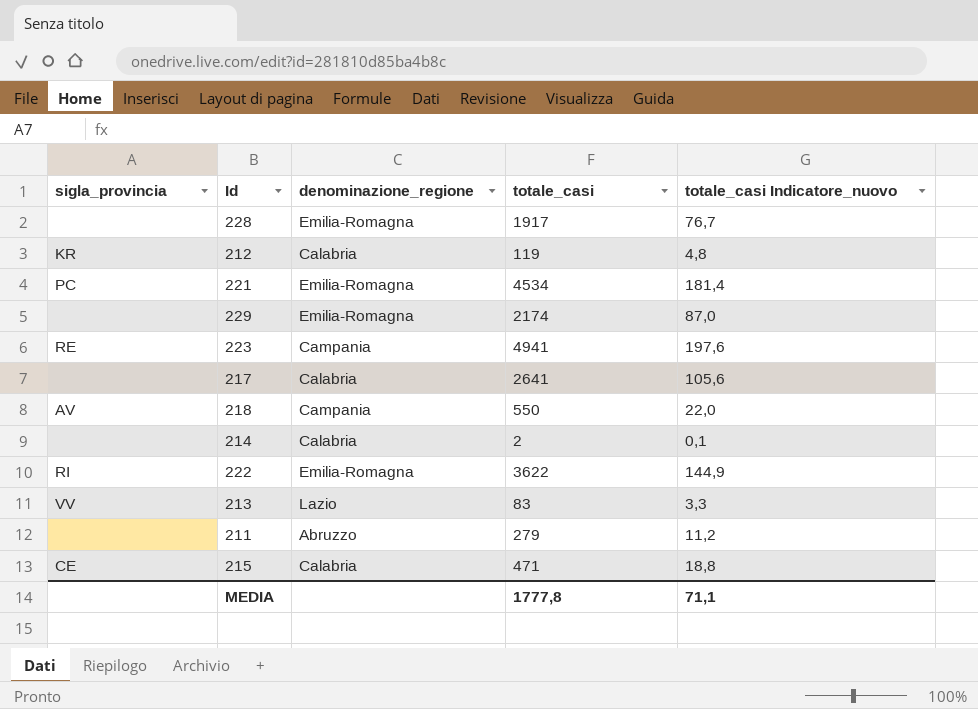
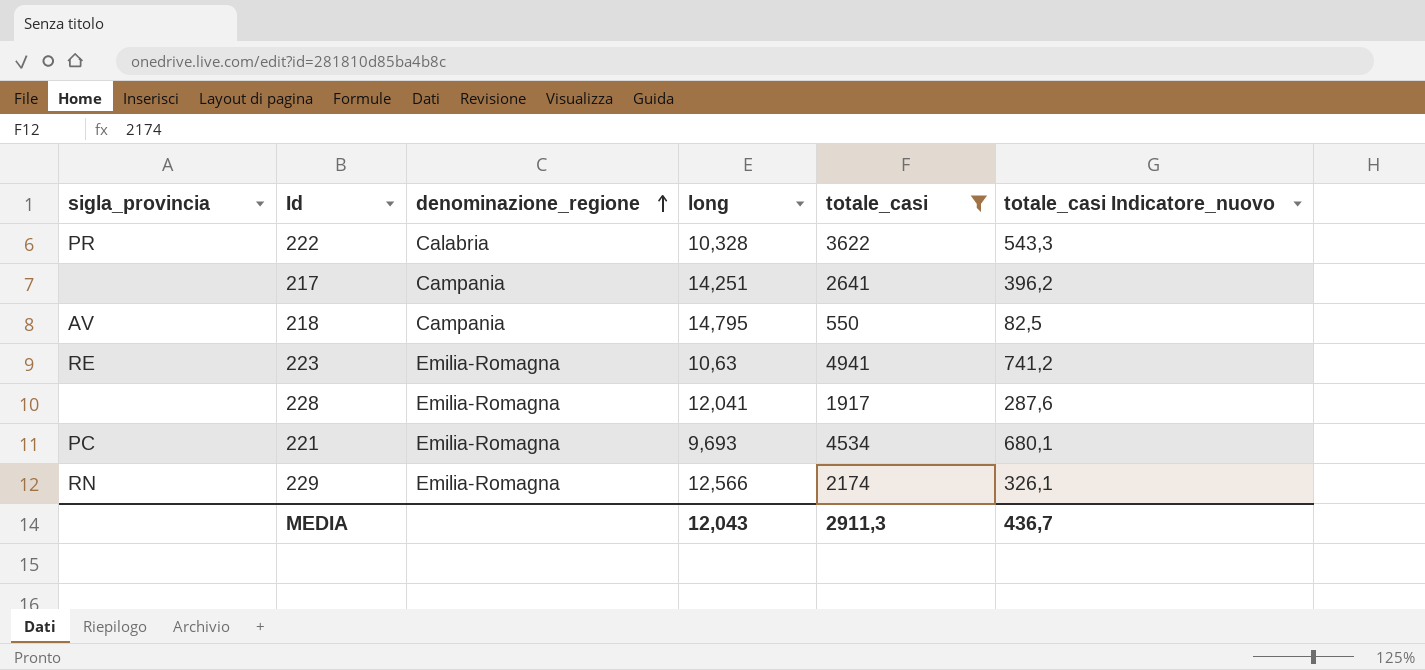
filter: none -> totale_casi >= 550
row order: none -> denominazione_regione ascending
column long | position: none -> 4
column totale_casi Indicatore_nuovo | formula: [totale_casi] * 0,04 -> [totale_casi] * 0,15
222 | sigla_provincia: RI -> PR
222 | denominazione_regione: Emilia-Romagna -> Calabria
217 | denominazione_regione: Calabria -> Campania
223 | denominazione_regione: Campania -> Emilia-Romagna
229 | sigla_provincia: none -> RN
MEDIA | totale_casi: 1777,8 -> 2911,3
MEDIA | totale_casi Indicatore_nuovo: 71,1 -> 436,7

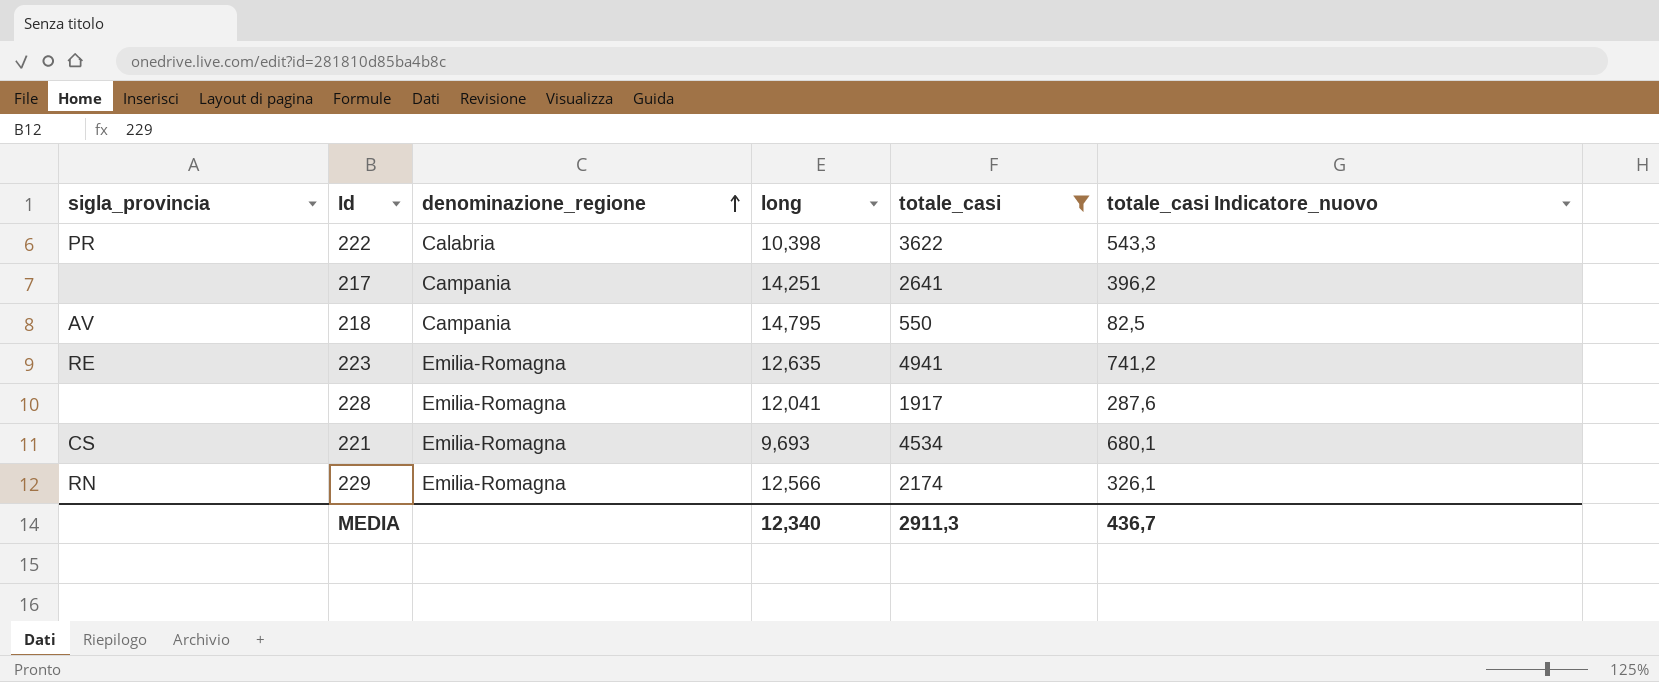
222 | long: 10,328 -> 10,398
223 | long: 10,63 -> 12,635
221 | sigla_provincia: PC -> CS
MEDIA | long: 12,043 -> 12,340

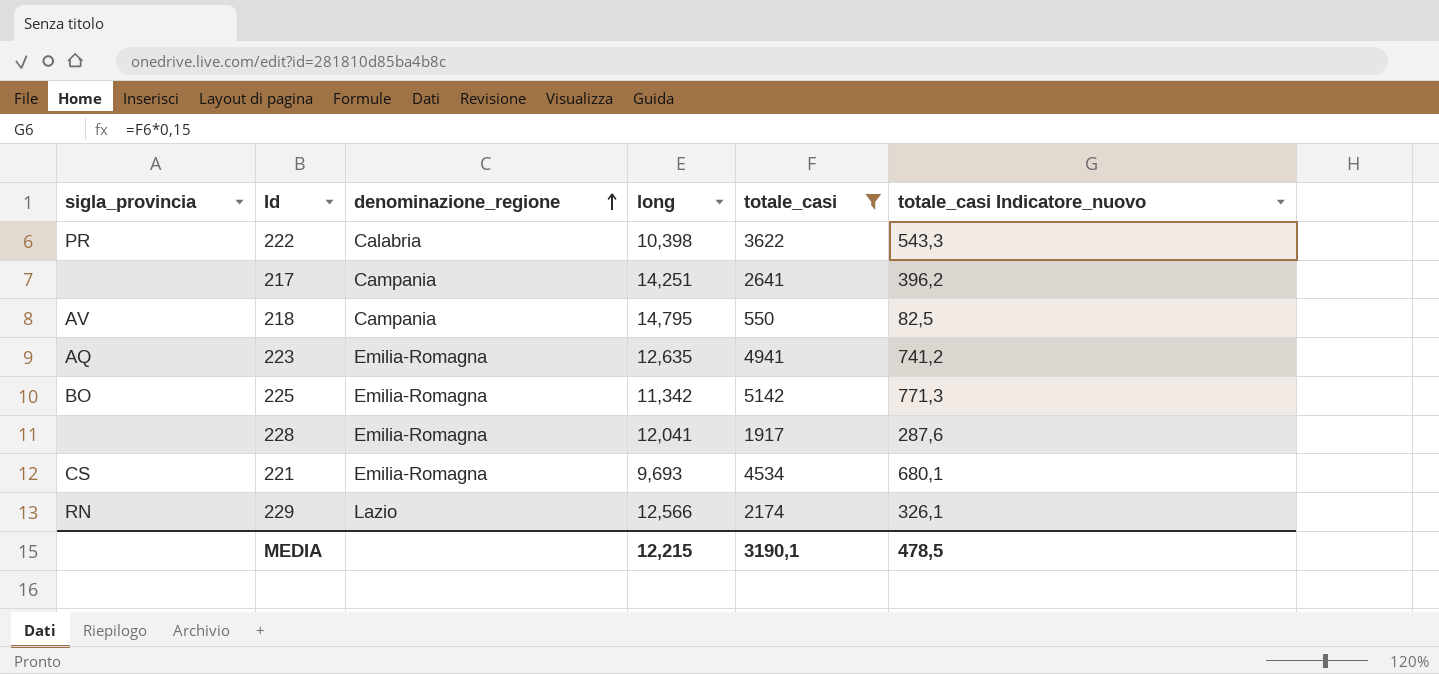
223 | sigla_provincia: RE -> AQ
row 225: none -> BO | Emilia-Romagna | 11,342 | 5142 | 771,3
229 | denominazione_regione: Emilia-Romagna -> Lazio
MEDIA | long: 12,340 -> 12,215
MEDIA | totale_casi: 2911,3 -> 3190,1
MEDIA | totale_casi Indicatore_nuovo: 436,7 -> 478,5

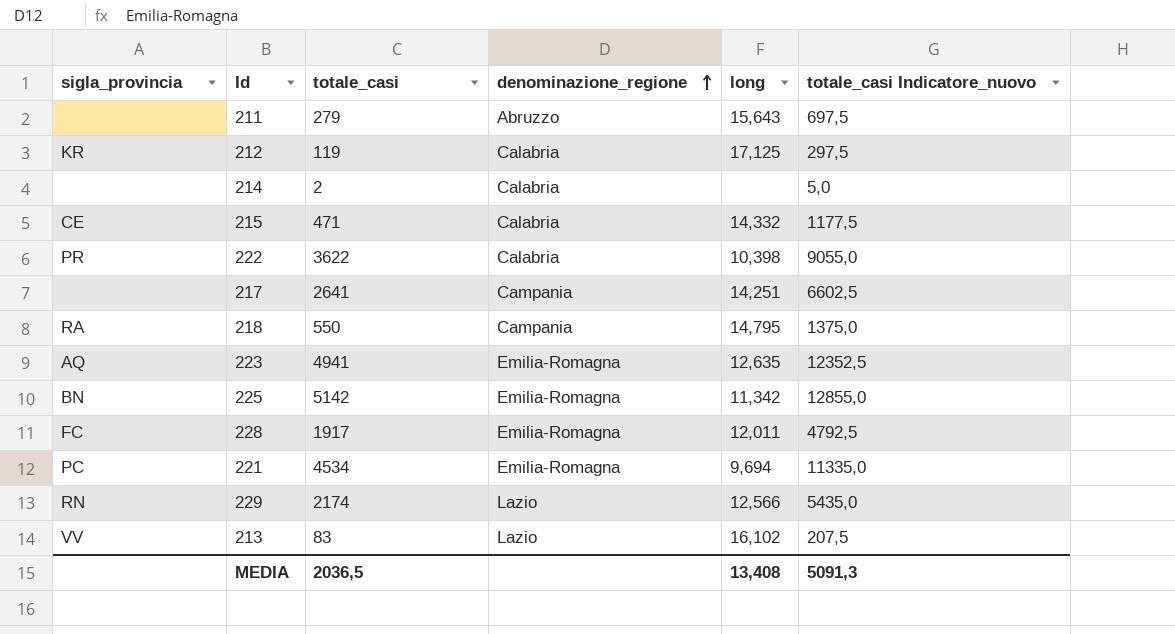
filter: totale_casi >= 550 -> none
column totale_casi | position: 5 -> 3
column totale_casi Indicatore_nuovo | formula: [totale_casi] * 0,15 -> [totale_casi] * 2,5
218 | sigla_provincia: AV -> RA
225 | sigla_provincia: BO -> BN
228 | sigla_provincia: none -> FC
228 | long: 12,041 -> 12,011
221 | sigla_provincia: CS -> PC
221 | long: 9,693 -> 9,694
MEDIA | totale_casi: 3190,1 -> 2036,5
MEDIA | long: 12,215 -> 13,408
MEDIA | totale_casi Indicatore_nuovo: 478,5 -> 5091,3

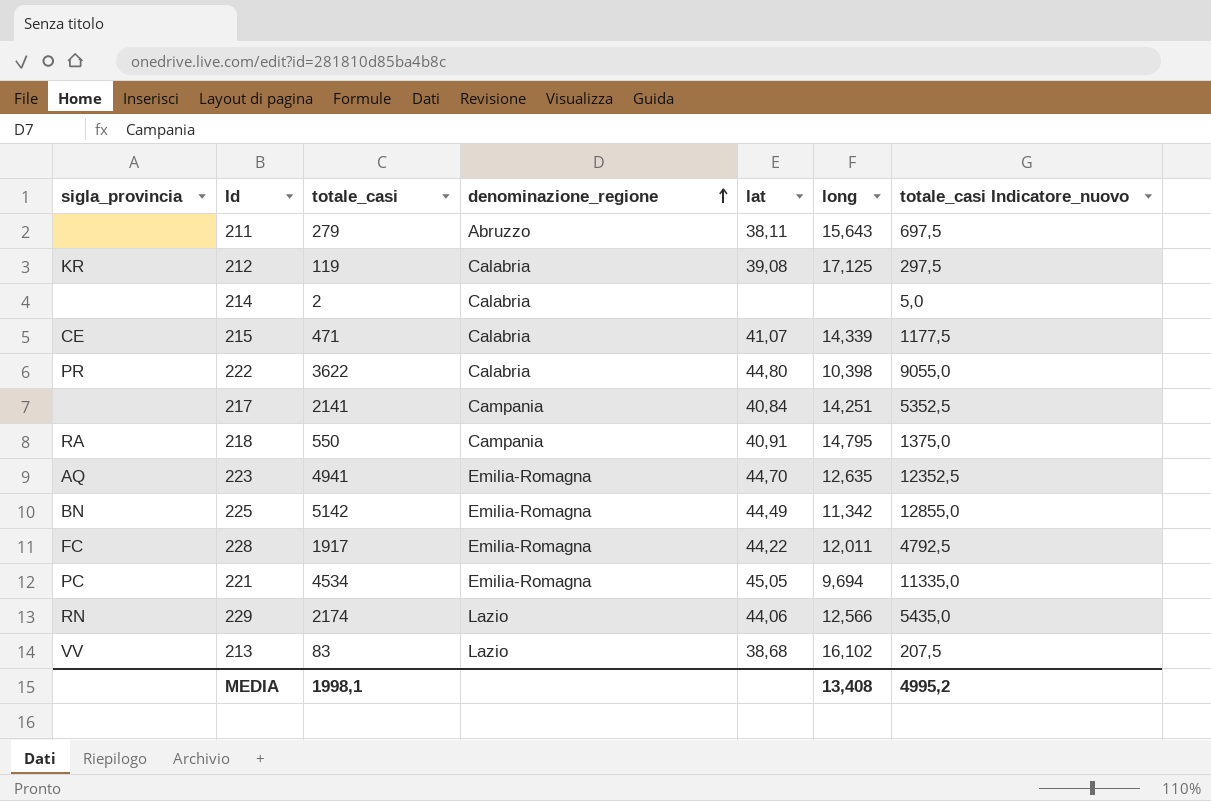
column lat | position: none -> 5
215 | long: 14,332 -> 14,339
217 | totale_casi: 2641 -> 2141
217 | totale_casi Indicatore_nuovo: 6602,5 -> 5352,5
MEDIA | totale_casi: 2036,5 -> 1998,1
MEDIA | totale_casi Indicatore_nuovo: 5091,3 -> 4995,2

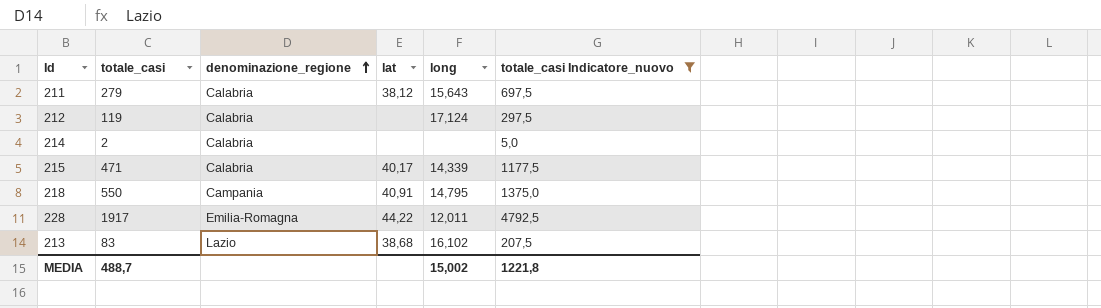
filter: none -> totale_casi Indicatore_nuovo <= 4792,5
column sigla_provincia | position: 1 -> none
211 | denominazione_regione: Abruzzo -> Calabria
211 | lat: 38,11 -> 38,12
212 | lat: 39,08 -> none
212 | long: 17,125 -> 17,124
215 | lat: 41,07 -> 40,17
MEDIA | totale_casi: 1998,1 -> 488,7
MEDIA | long: 13,408 -> 15,002
MEDIA | totale_casi Indicatore_nuovo: 4995,2 -> 1221,8

